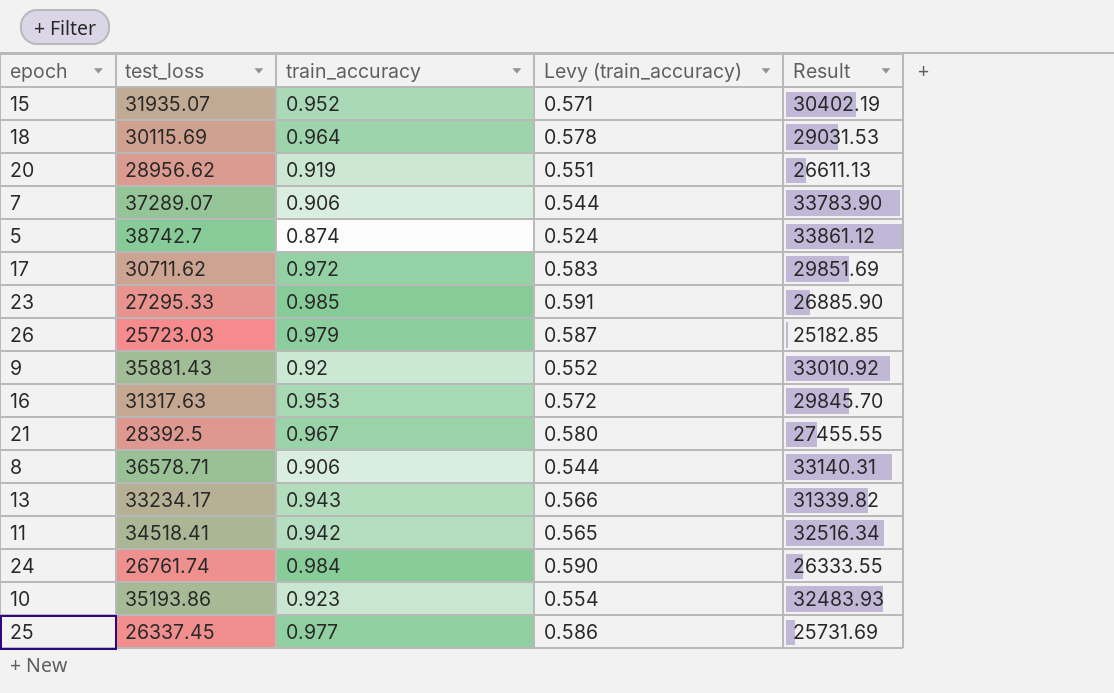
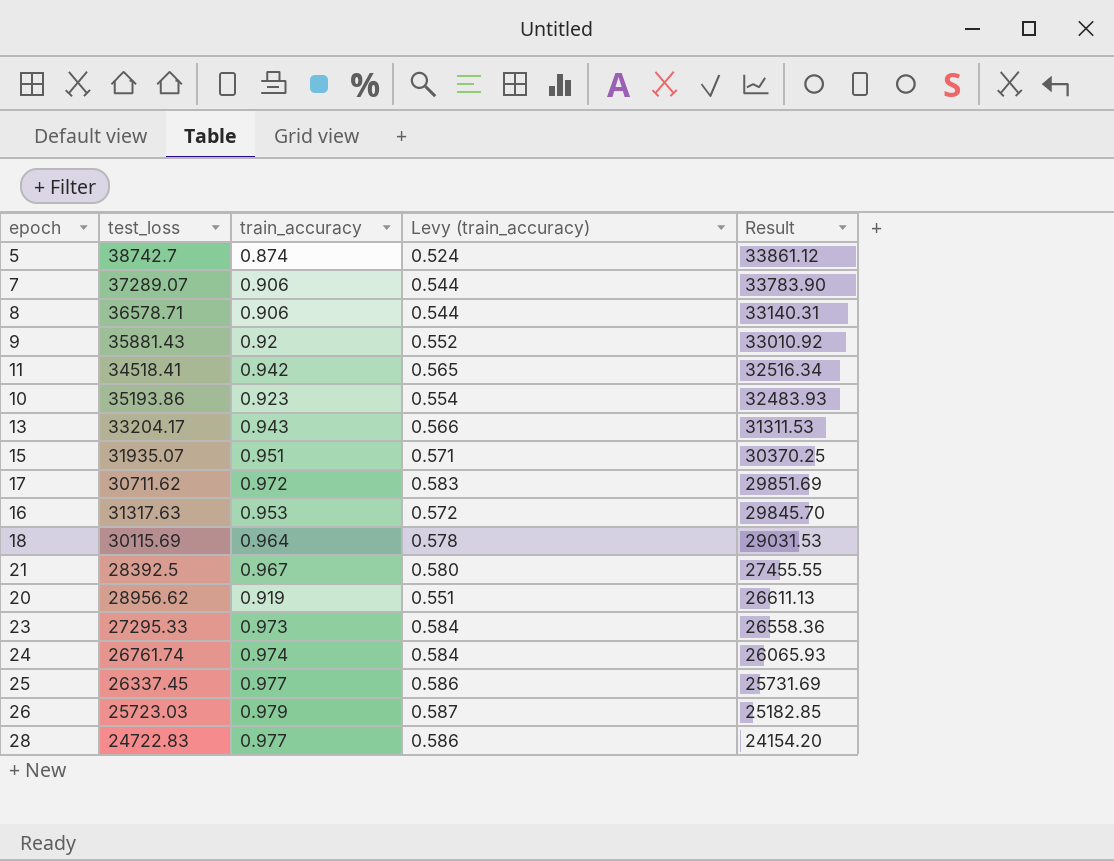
row order: none -> Result descending
13 | test_loss: 33234.17 -> 33204.17
13 | Result: 31339.82 -> 31311.53
15 | train_accuracy: 0.952 -> 0.951
15 | Result: 30402.19 -> 30370.25
23 | train_accuracy: 0.985 -> 0.973
23 | Levy (train_accuracy): 0.591 -> 0.584
23 | Result: 26885.90 -> 26558.36
24 | train_accuracy: 0.984 -> 0.974
24 | Levy (train_accuracy): 0.590 -> 0.584
24 | Result: 26333.55 -> 26065.93
row 28: none -> 24722.83 | 0.977 | 0.586 | 24154.20

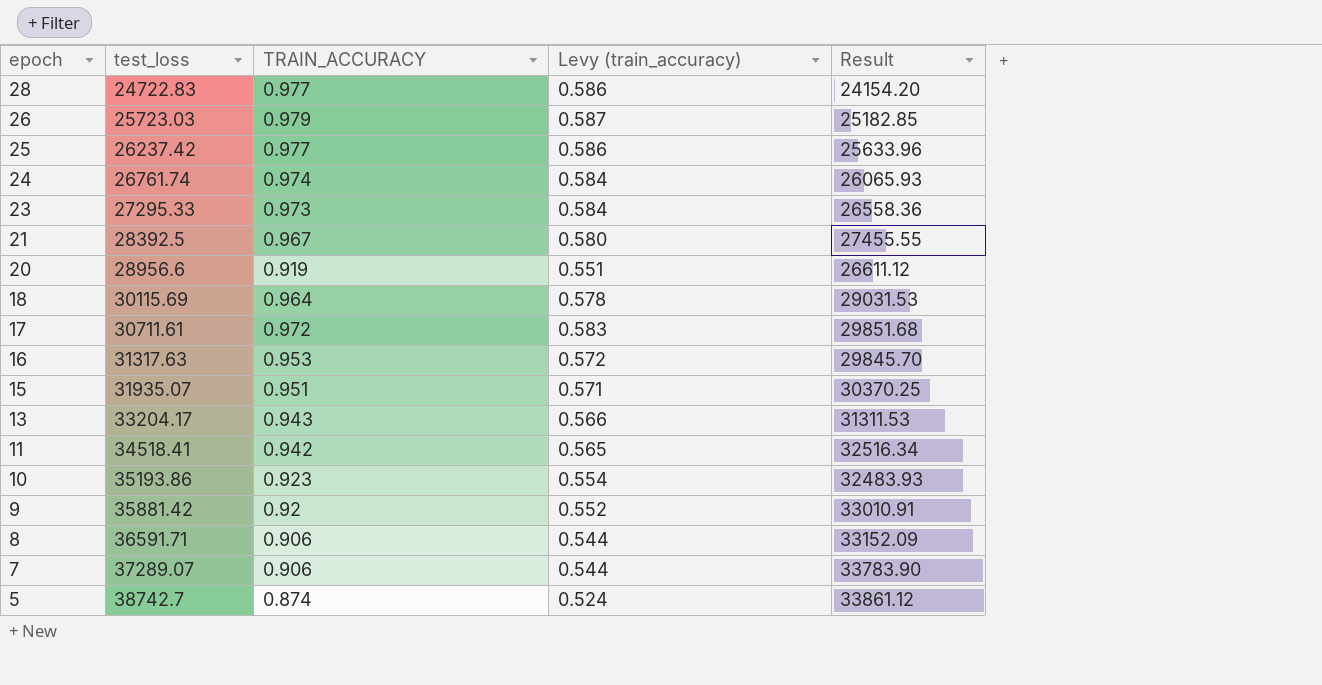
row order: Result descending -> epoch descending
column name: train_accuracy -> TRAIN_ACCURACY
25 | test_loss: 26337.45 -> 26237.42
25 | Result: 25731.69 -> 25633.96
20 | test_loss: 28956.62 -> 28956.6
20 | Result: 26611.13 -> 26611.12
17 | test_loss: 30711.62 -> 30711.61
17 | Result: 29851.69 -> 29851.68
9 | test_loss: 35881.43 -> 35881.42
9 | Result: 33010.92 -> 33010.91
8 | test_loss: 36578.71 -> 36591.71
8 | Result: 33140.31 -> 33152.09

